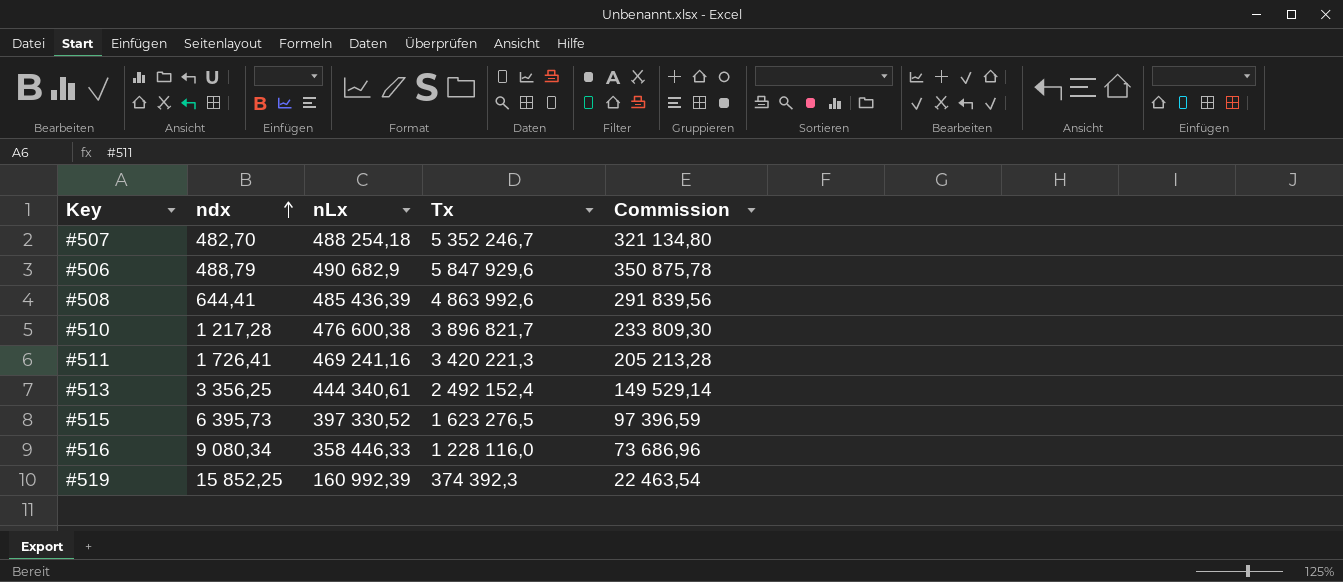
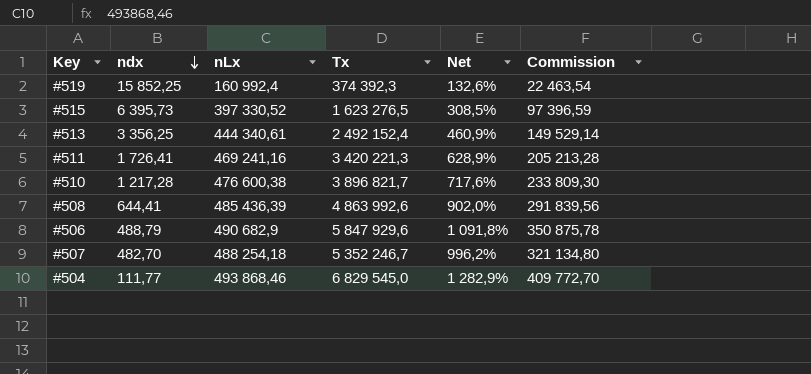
row order: ndx ascending -> ndx descending
column Net | formula: none -> ([Tx] - [nLx]) / [nLx]
row #516: 9 080,34 | 358 446,33 | 1 228 116,0 | 73 686,96 -> none
#519 | nLx: 160 992,39 -> 160 992,4
row #504: none -> 111,77 | 493 868,46 | 6 829 545,0 | 1 282,9% | 409 772,70

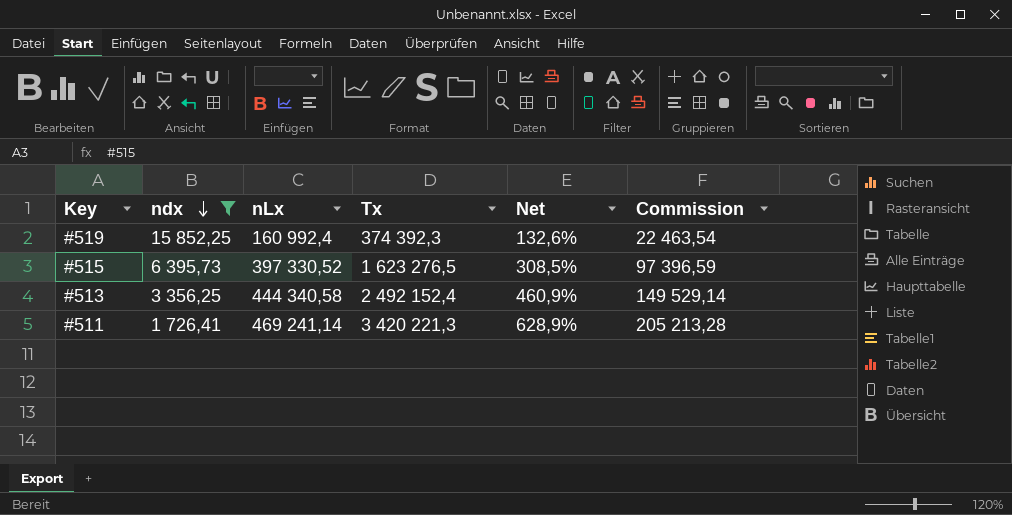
filter: none -> ndx >= 1 726,41
#513 | nLx: 444 340,61 -> 444 340,58
#511 | nLx: 469 241,16 -> 469 241,14

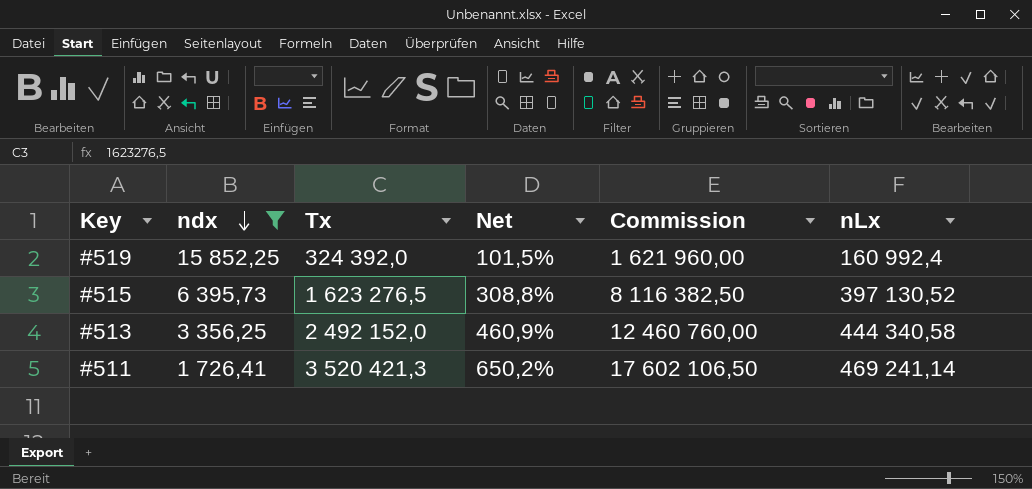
column Commission | formula: [Tx] * 0,06 -> [Tx] * 5
column nLx | position: 3 -> 6
#519 | Tx: 374 392,3 -> 324 392,0
#519 | Net: 132,6% -> 101,5%
#515 | Net: 308,5% -> 308,8%
#515 | nLx: 397 330,52 -> 397 130,52
#513 | Tx: 2 492 152,4 -> 2 492 152,0
#511 | Tx: 3 420 221,3 -> 3 520 421,3
#511 | Net: 628,9% -> 650,2%

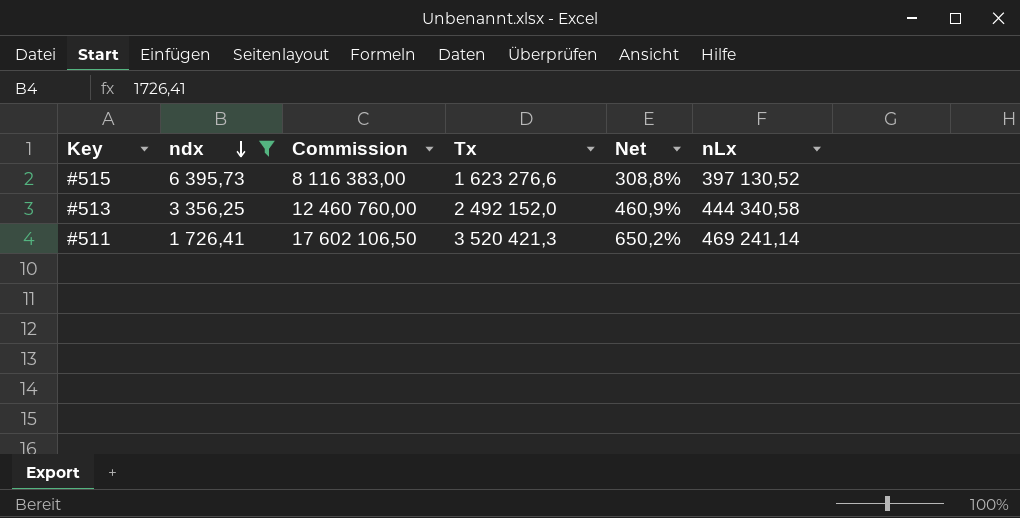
column Commission | position: 5 -> 3
row #519: 15 852,25 | 324 392,0 | 101,5% | 1 621 960,00 | 160 992,4 -> none
#515 | Commission: 8 116 382,50 -> 8 116 383,00
#515 | Tx: 1 623 276,5 -> 1 623 276,6

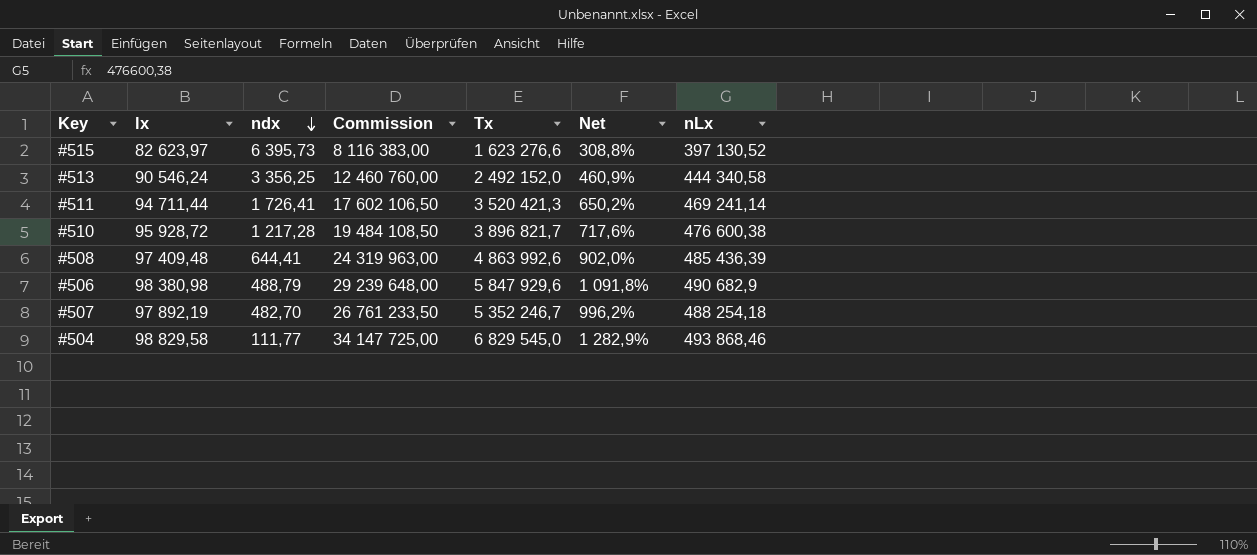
filter: ndx >= 1 726,41 -> none
column lx | position: none -> 2

